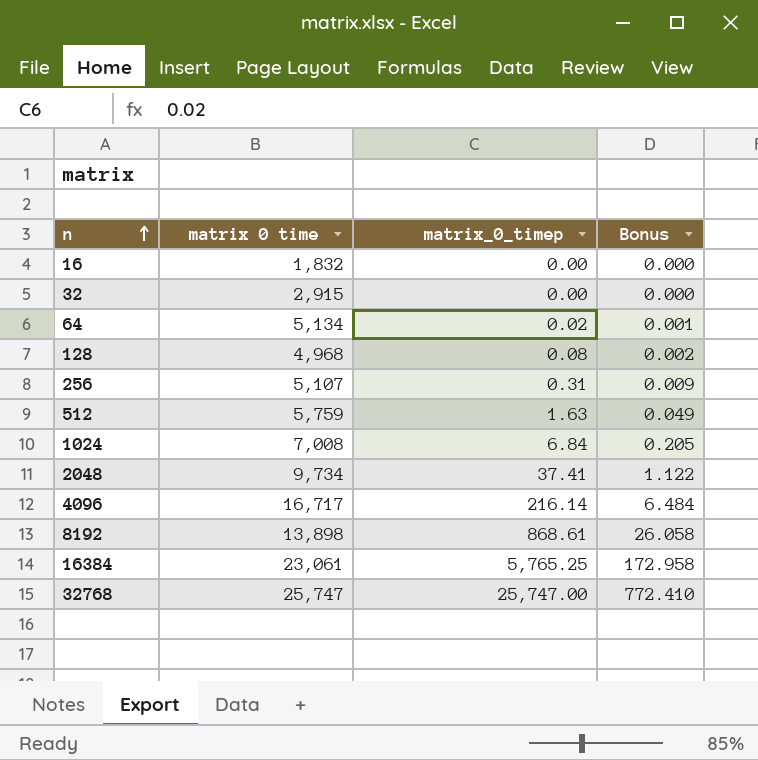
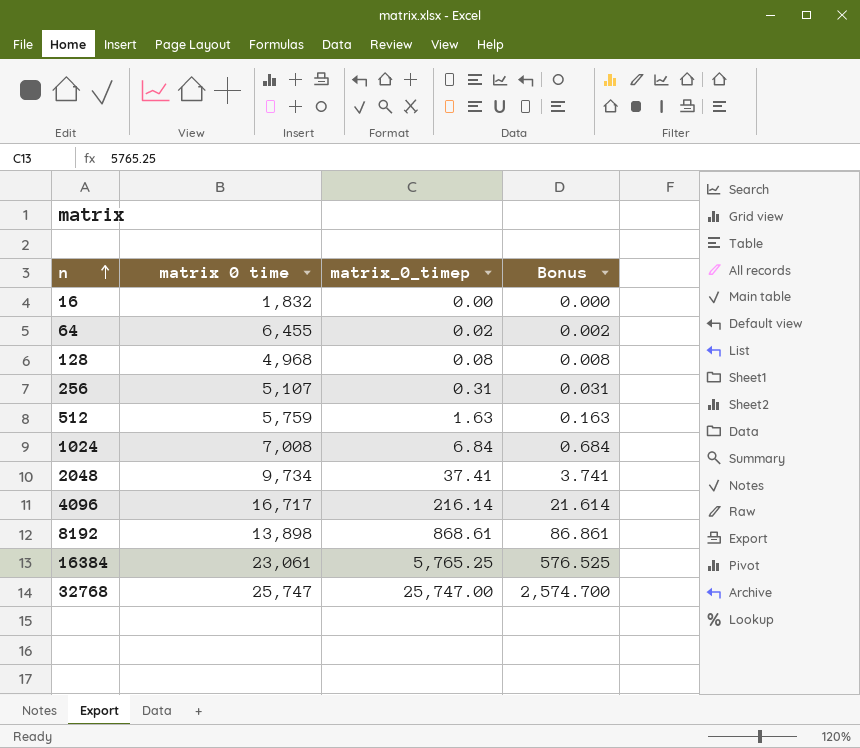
column Bonus | formula: [matrix_0_timep] * 0.03 -> [matrix_0_timep] * 0.1
row 32: 2,915 | 0.00 | 0.000 -> none
64 | matrix 0 time: 5,134 -> 6,455

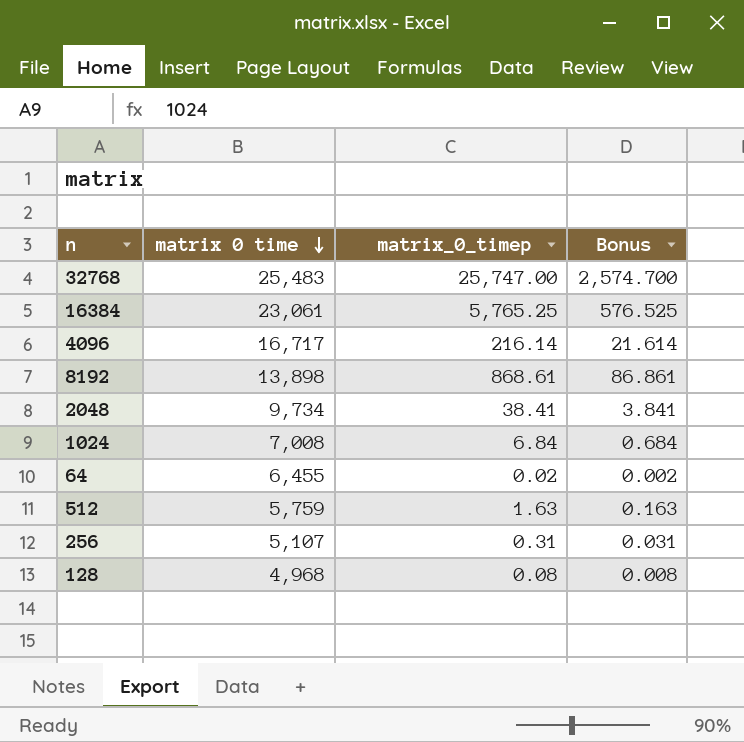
row order: n ascending -> matrix 0 time descending
row 16: 1,832 | 0.00 | 0.000 -> none
32768 | matrix 0 time: 25,747 -> 25,483
2048 | matrix_0_timep: 37.41 -> 38.41
2048 | Bonus: 3.741 -> 3.841

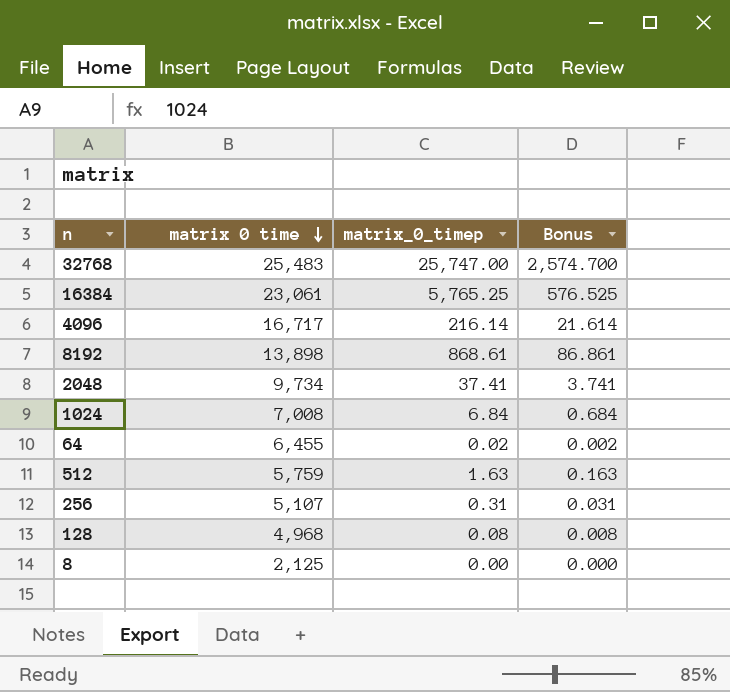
2048 | matrix_0_timep: 38.41 -> 37.41
2048 | Bonus: 3.841 -> 3.741
row 8: none -> 2,125 | 0.00 | 0.000

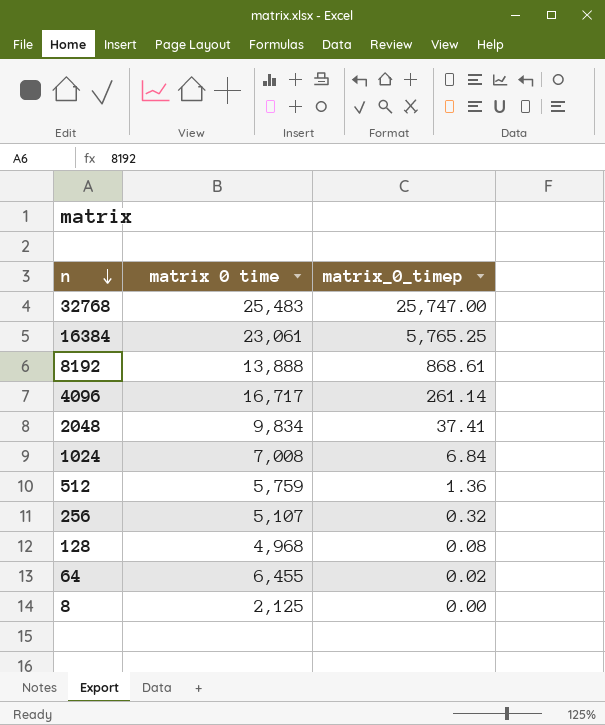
row order: matrix 0 time descending -> n descending
column Bonus | formula: [matrix_0_timep] * 0.1 -> none
8192 | matrix 0 time: 13,898 -> 13,888
4096 | matrix_0_timep: 216.14 -> 261.14
2048 | matrix 0 time: 9,734 -> 9,834
512 | matrix_0_timep: 1.63 -> 1.36
256 | matrix_0_timep: 0.31 -> 0.32

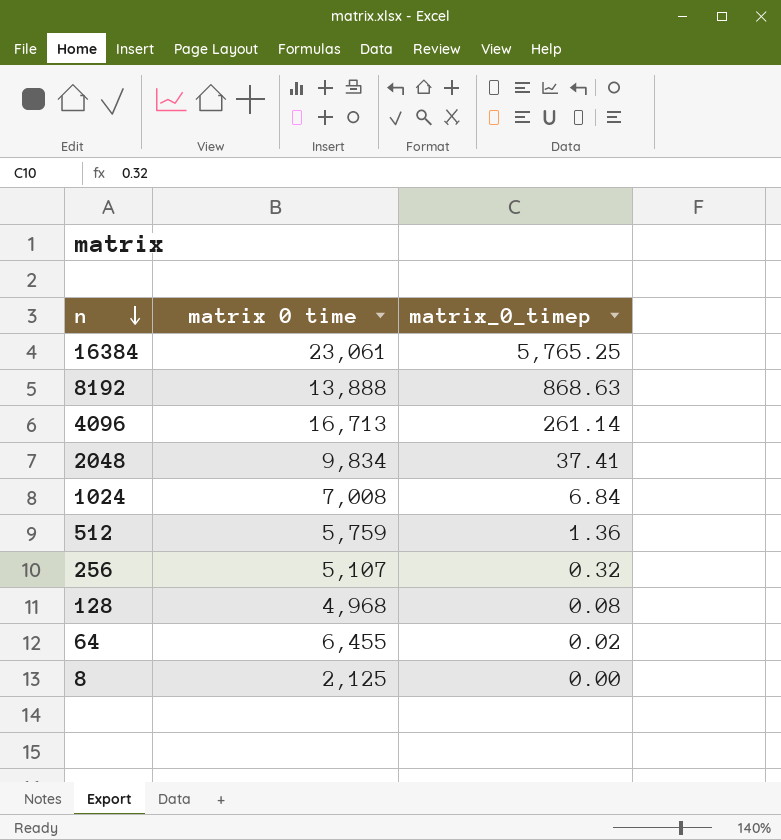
row 32768: 25,483 | 25,747.00 -> none
8192 | matrix_0_timep: 868.61 -> 868.63
4096 | matrix 0 time: 16,717 -> 16,713

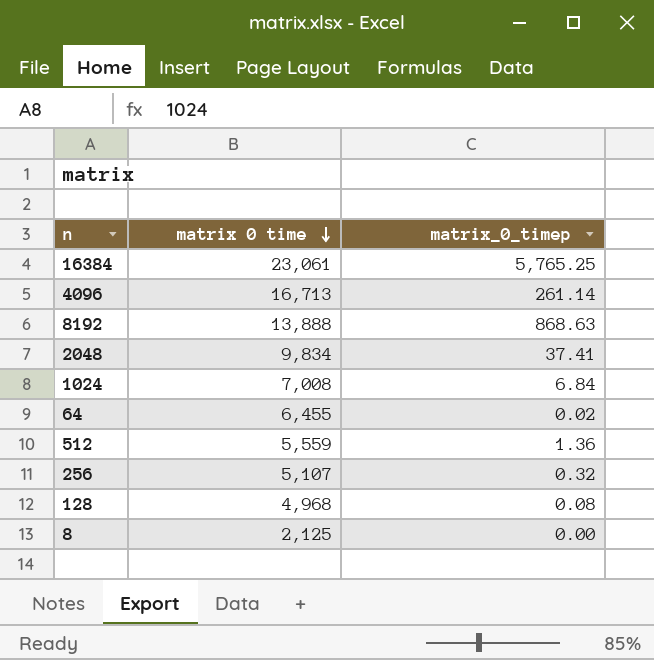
row order: n descending -> matrix 0 time descending
512 | matrix 0 time: 5,759 -> 5,559

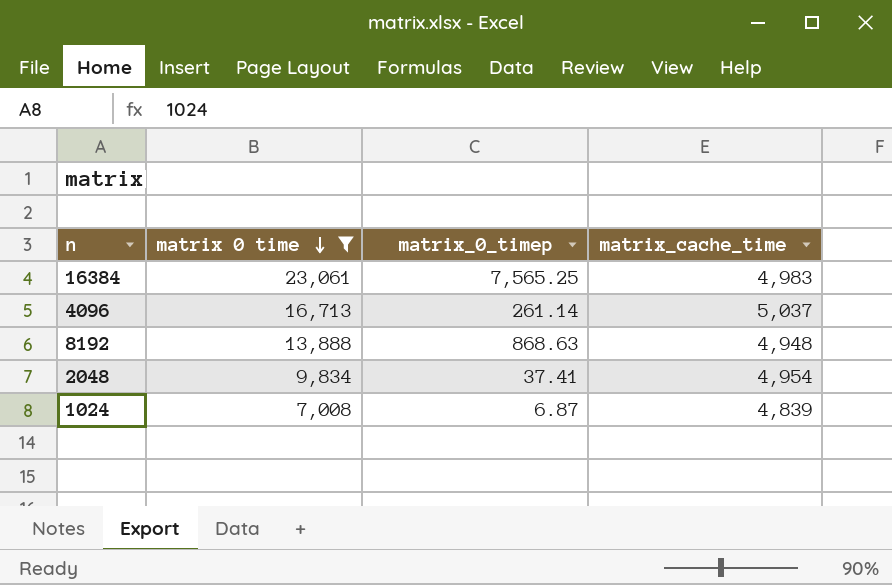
filter: none -> matrix 0 time >= 7,008
column matrix_cache_time | position: none -> 4
16384 | matrix_0_timep: 5,765.25 -> 7,565.25
1024 | matrix_0_timep: 6.84 -> 6.87

